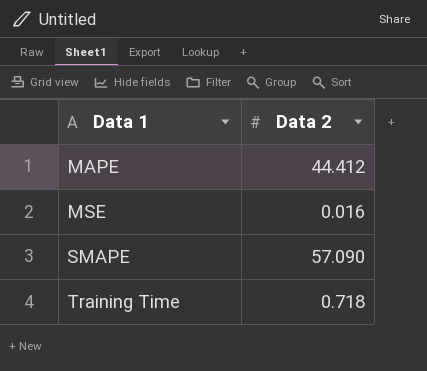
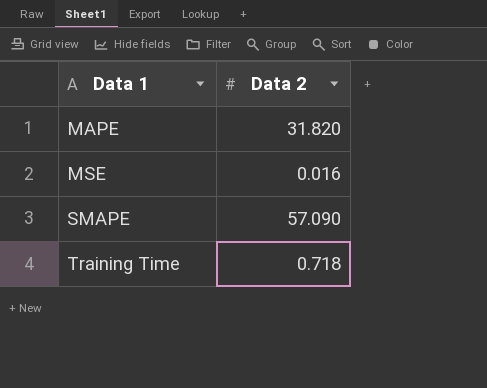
MAPE | Data 2: 44.412 -> 31.820

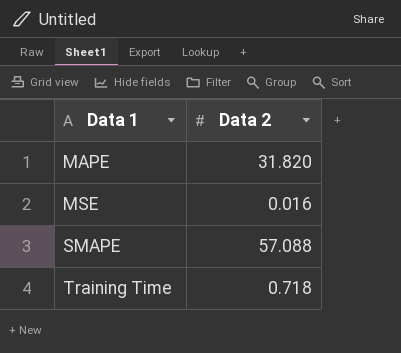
SMAPE | Data 2: 57.090 -> 57.088

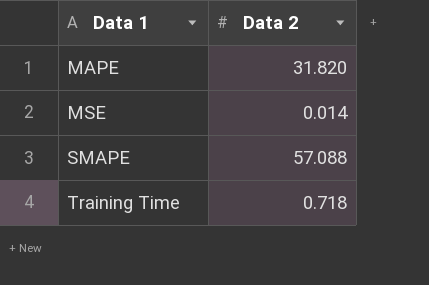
MSE | Data 2: 0.016 -> 0.014

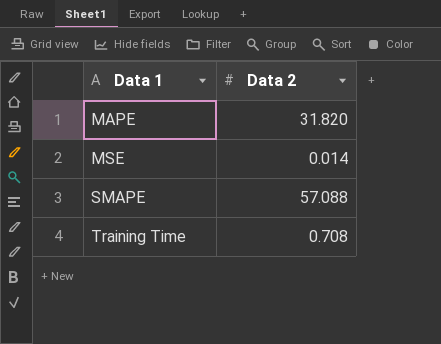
Training Time | Data 2: 0.718 -> 0.708

